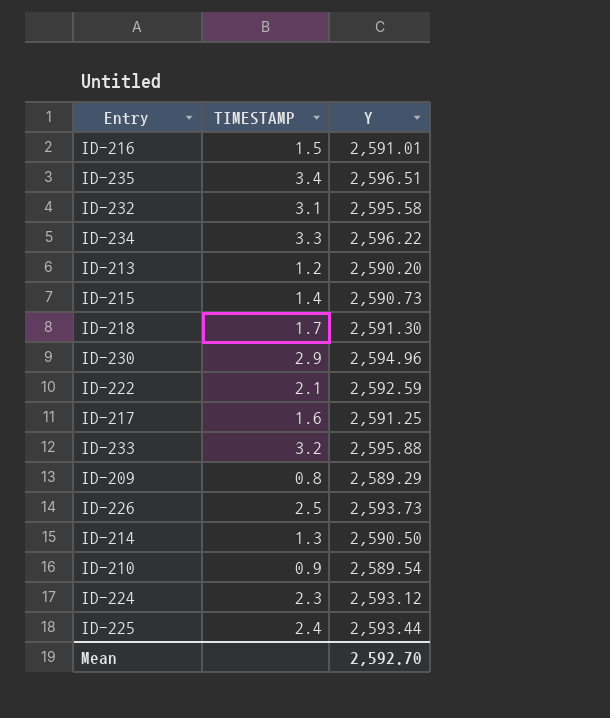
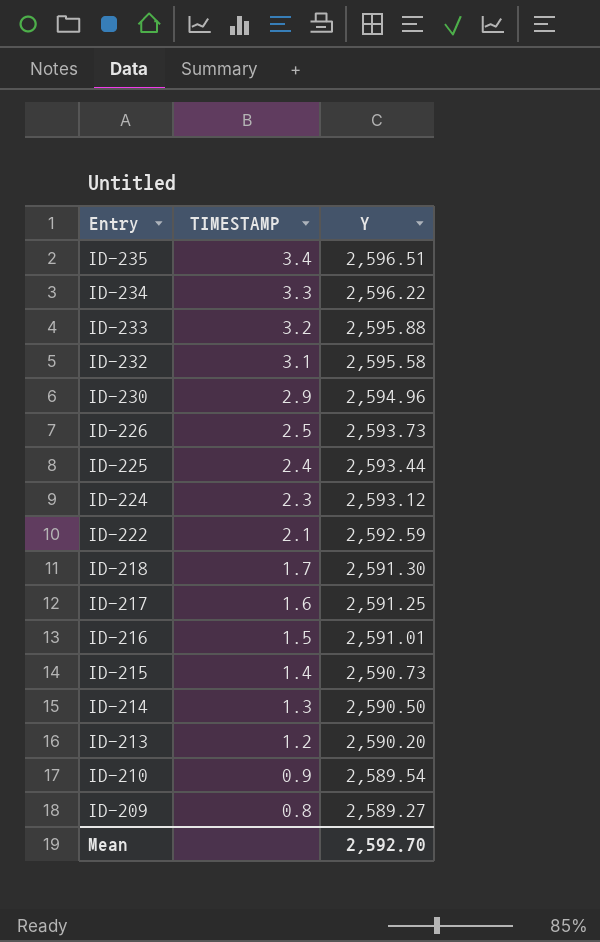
row order: none -> Entry descending
ID-209 | Y: 2,589.29 -> 2,589.27

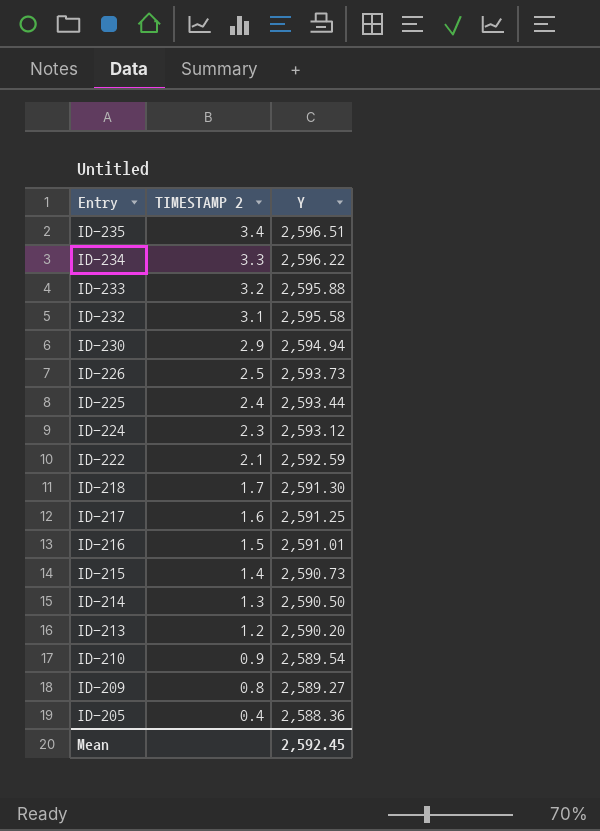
column name: TIMESTAMP -> TIMESTAMP 2
ID-230 | Y: 2,594.96 -> 2,594.94
row ID-205: none -> 0.4 | 2,588.36
Mean | Y: 2,592.70 -> 2,592.45

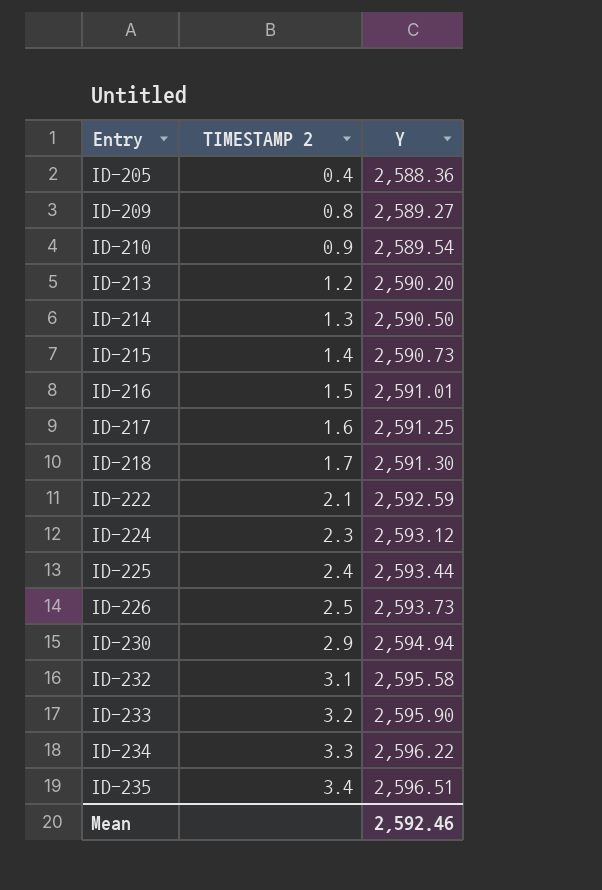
row order: Entry descending -> Entry ascending
ID-233 | Y: 2,595.88 -> 2,595.90
Mean | Y: 2,592.45 -> 2,592.46

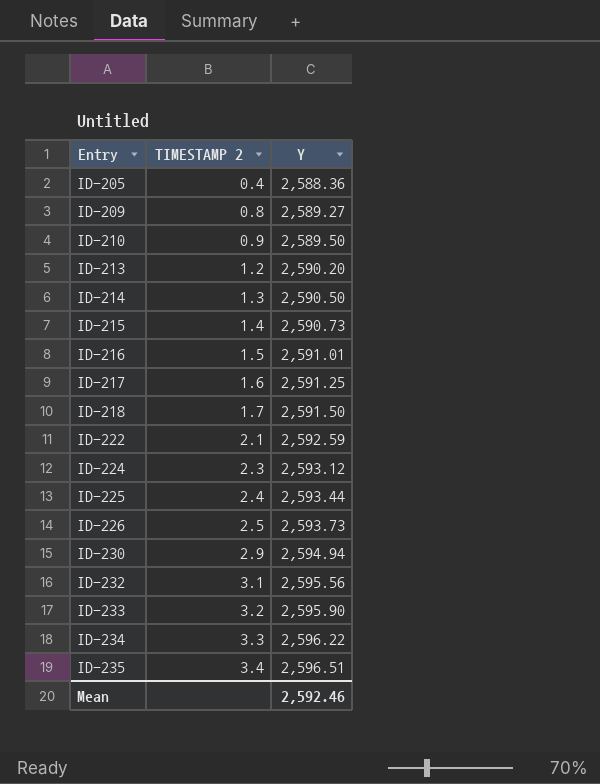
ID-210 | Y: 2,589.54 -> 2,589.50
ID-218 | Y: 2,591.30 -> 2,591.50
ID-232 | Y: 2,595.58 -> 2,595.56

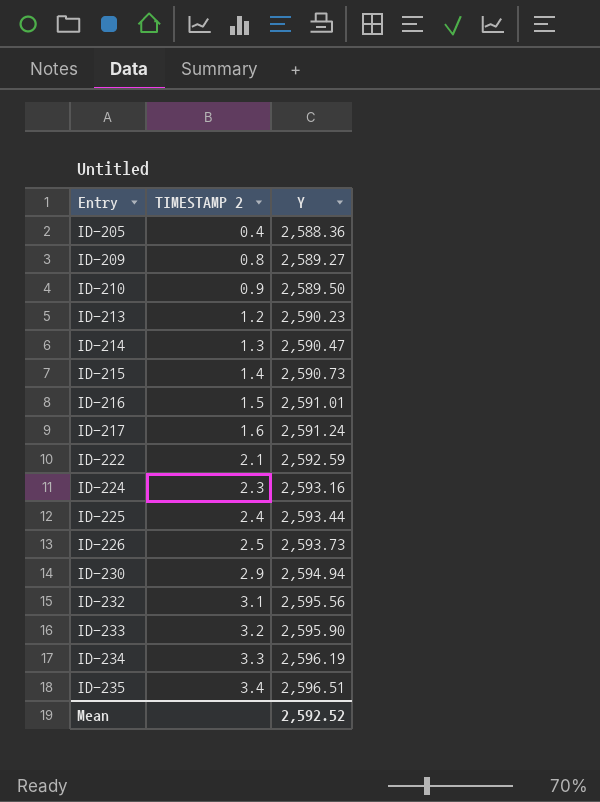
row ID-218: 1.7 | 2,591.50 -> none
ID-213 | Y: 2,590.20 -> 2,590.23
ID-214 | Y: 2,590.50 -> 2,590.47
ID-217 | Y: 2,591.25 -> 2,591.24
ID-224 | Y: 2,593.12 -> 2,593.16
ID-234 | Y: 2,596.22 -> 2,596.19
Mean | Y: 2,592.46 -> 2,592.52

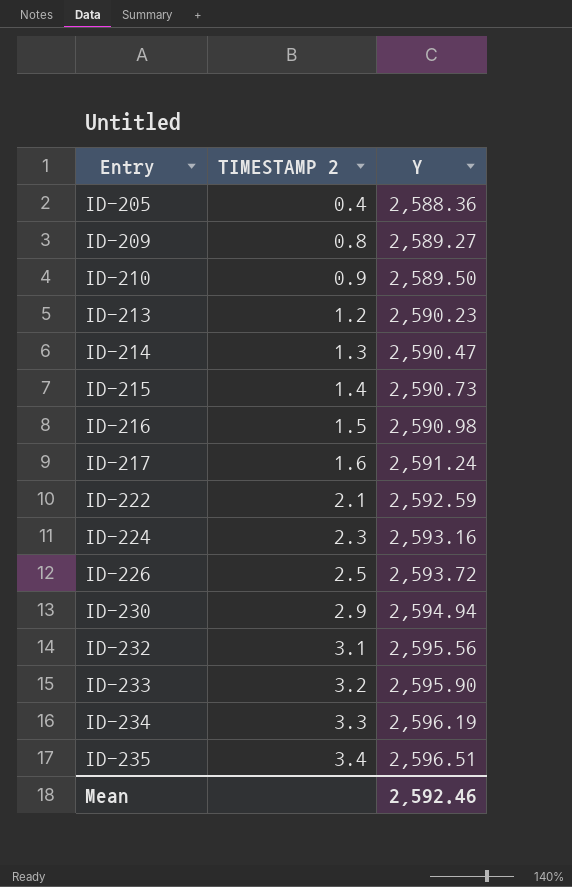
row ID-225: 2.4 | 2,593.44 -> none
ID-216 | Y: 2,591.01 -> 2,590.98
ID-226 | Y: 2,593.73 -> 2,593.72
Mean | Y: 2,592.52 -> 2,592.46

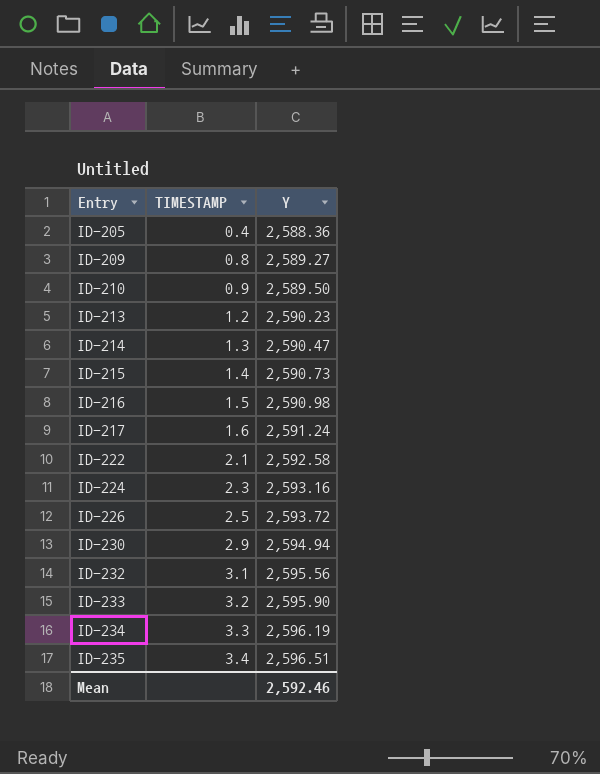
column name: TIMESTAMP 2 -> TIMESTAMP
ID-222 | Y: 2,592.59 -> 2,592.58

